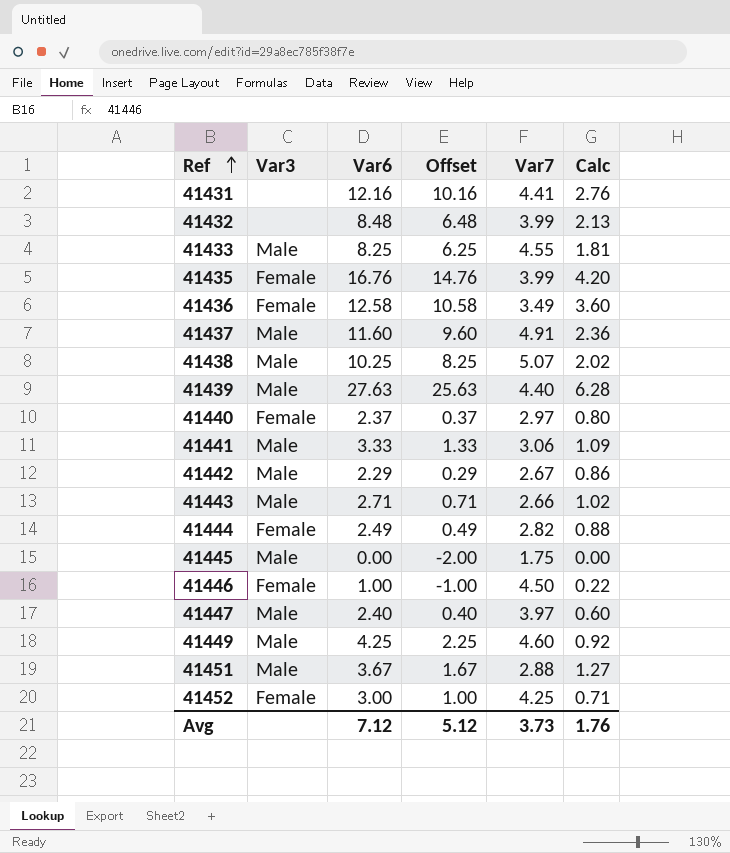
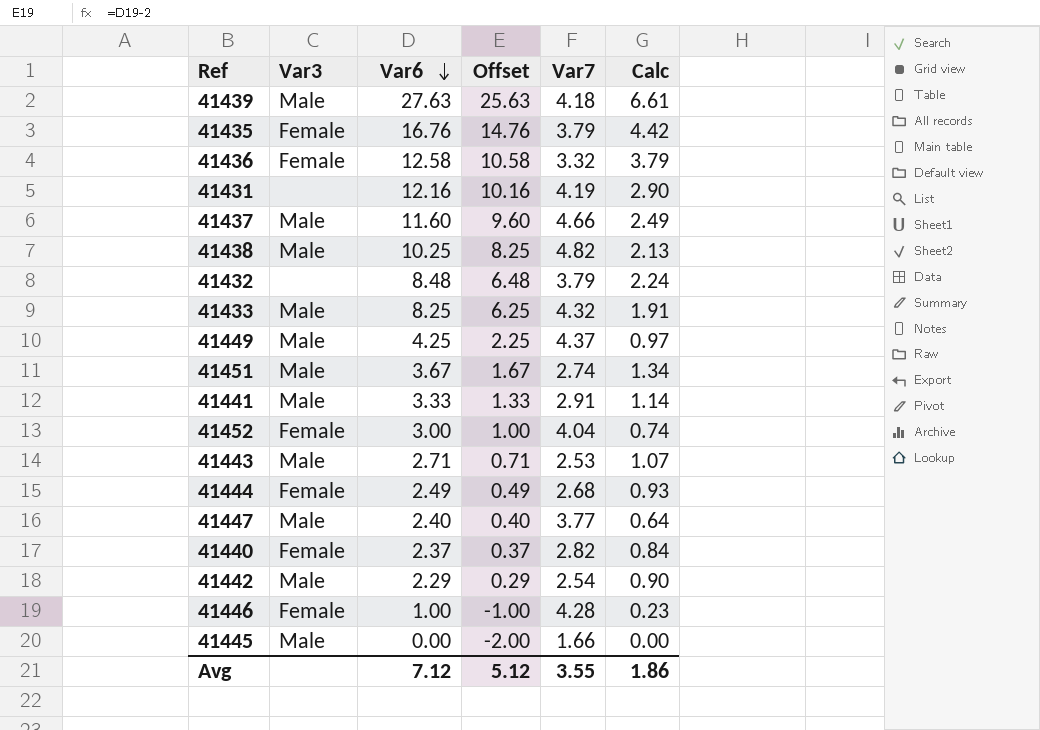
row order: Ref ascending -> Var6 descending
41439 | Var7: 4.40 -> 4.18
41439 | Calc: 6.28 -> 6.61
41435 | Var7: 3.99 -> 3.79
41435 | Calc: 4.20 -> 4.42
41436 | Var7: 3.49 -> 3.32
41436 | Calc: 3.60 -> 3.79
41431 | Var7: 4.41 -> 4.19
41431 | Calc: 2.76 -> 2.90
41437 | Var7: 4.91 -> 4.66
41437 | Calc: 2.36 -> 2.49
41438 | Var7: 5.07 -> 4.82
41438 | Calc: 2.02 -> 2.13
41432 | Var7: 3.99 -> 3.79
41432 | Calc: 2.13 -> 2.24
41433 | Var7: 4.55 -> 4.32
41433 | Calc: 1.81 -> 1.91
41449 | Var7: 4.60 -> 4.37
41449 | Calc: 0.92 -> 0.97
41451 | Var7: 2.88 -> 2.74
41451 | Calc: 1.27 -> 1.34
41441 | Var7: 3.06 -> 2.91
41441 | Calc: 1.09 -> 1.14
41452 | Var7: 4.25 -> 4.04
41452 | Calc: 0.71 -> 0.74
41443 | Var7: 2.66 -> 2.53
41443 | Calc: 1.02 -> 1.07
41444 | Var7: 2.82 -> 2.68
41444 | Calc: 0.88 -> 0.93
41447 | Var7: 3.97 -> 3.77
41447 | Calc: 0.60 -> 0.64
41440 | Var7: 2.97 -> 2.82
41440 | Calc: 0.80 -> 0.84
41442 | Var7: 2.67 -> 2.54
41442 | Calc: 0.86 -> 0.90
41446 | Var7: 4.50 -> 4.28
41446 | Calc: 0.22 -> 0.23
41445 | Var7: 1.75 -> 1.66
Avg | Var7: 3.73 -> 3.55
Avg | Calc: 1.76 -> 1.86

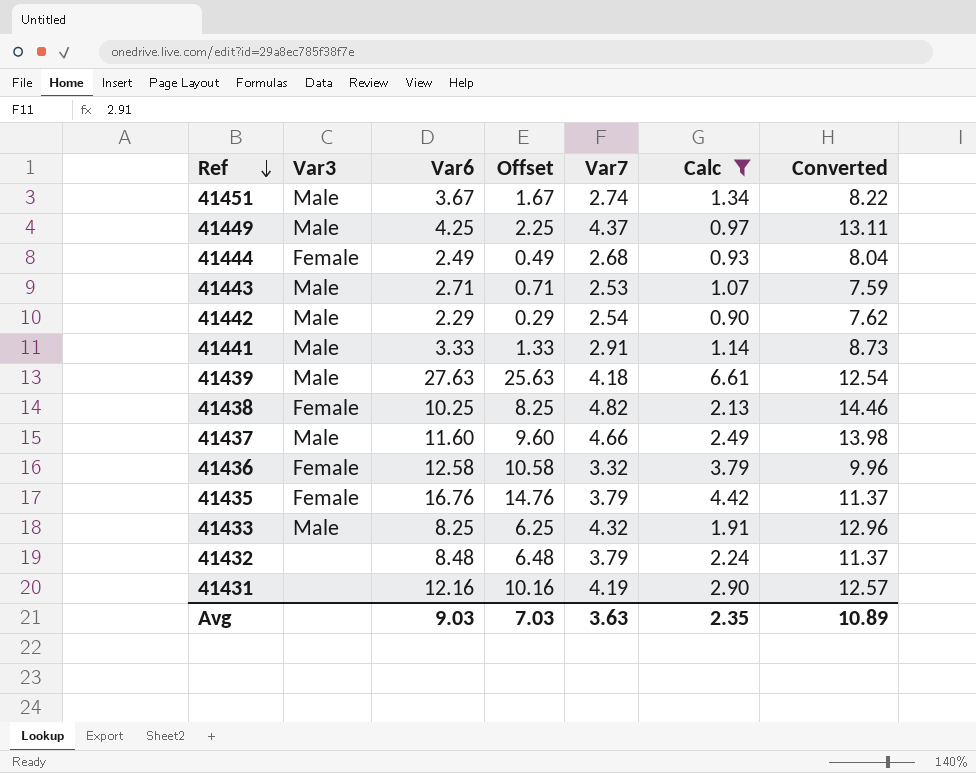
filter: none -> Calc >= 0.90
row order: Var6 descending -> Ref descending
column Converted | formula: none -> [Var7] * 3
41438 | Var3: Male -> Female
Avg | Var6: 7.12 -> 9.03
Avg | Offset: 5.12 -> 7.03
Avg | Var7: 3.55 -> 3.63
Avg | Calc: 1.86 -> 2.35

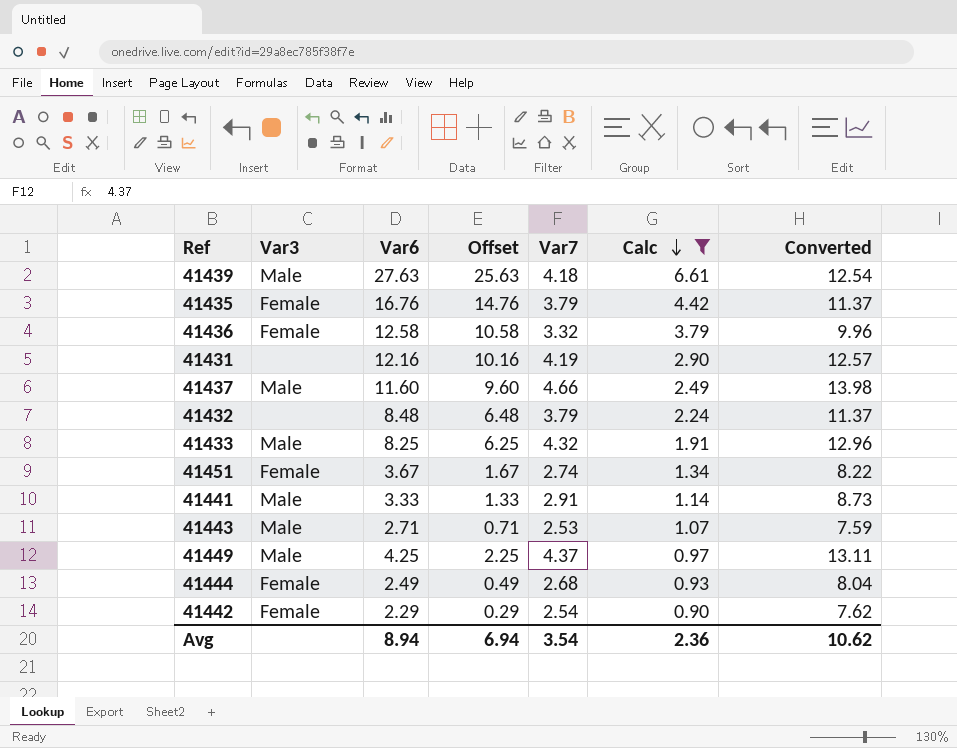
row order: Ref descending -> Calc descending
row 41438: Female | 10.25 | 8.25 | 4.82 | 2.13 | 14.46 -> none
41451 | Var3: Male -> Female
41442 | Var3: Male -> Female
Avg | Var6: 9.03 -> 8.94
Avg | Offset: 7.03 -> 6.94
Avg | Var7: 3.63 -> 3.54
Avg | Calc: 2.35 -> 2.36
Avg | Converted: 10.89 -> 10.62

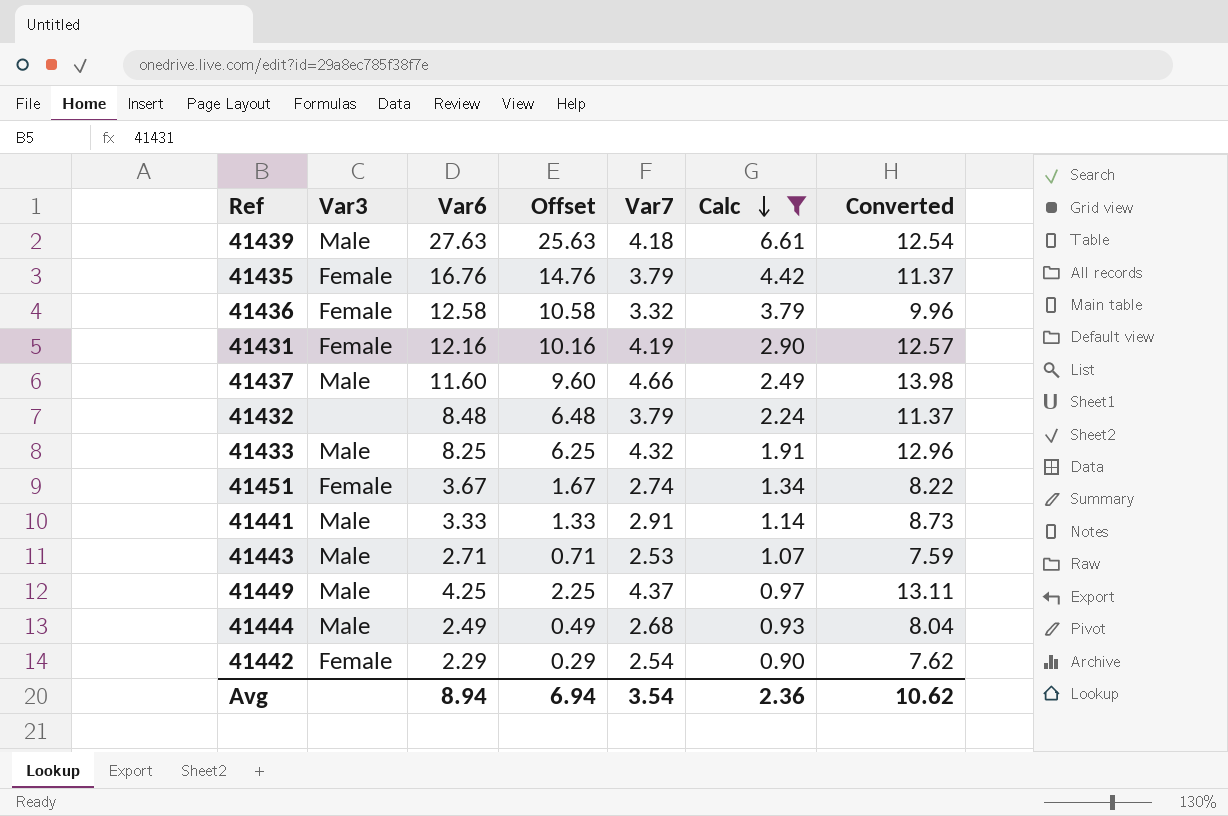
41431 | Var3: none -> Female
41444 | Var3: Female -> Male

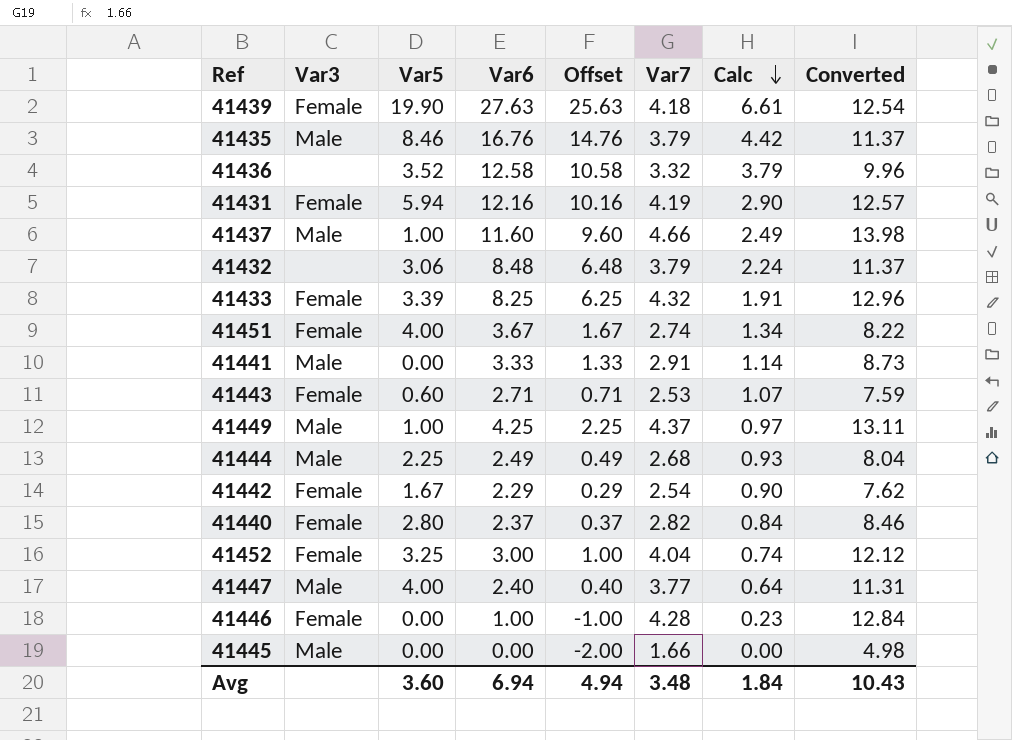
filter: Calc >= 0.90 -> none
column Var5 | position: none -> 3
41439 | Var3: Male -> Female
41435 | Var3: Female -> Male
41436 | Var3: Female -> none
41433 | Var3: Male -> Female
41443 | Var3: Male -> Female
Avg | Var6: 8.94 -> 6.94
Avg | Offset: 6.94 -> 4.94
Avg | Var7: 3.54 -> 3.48
Avg | Calc: 2.36 -> 1.84
Avg | Converted: 10.62 -> 10.43

